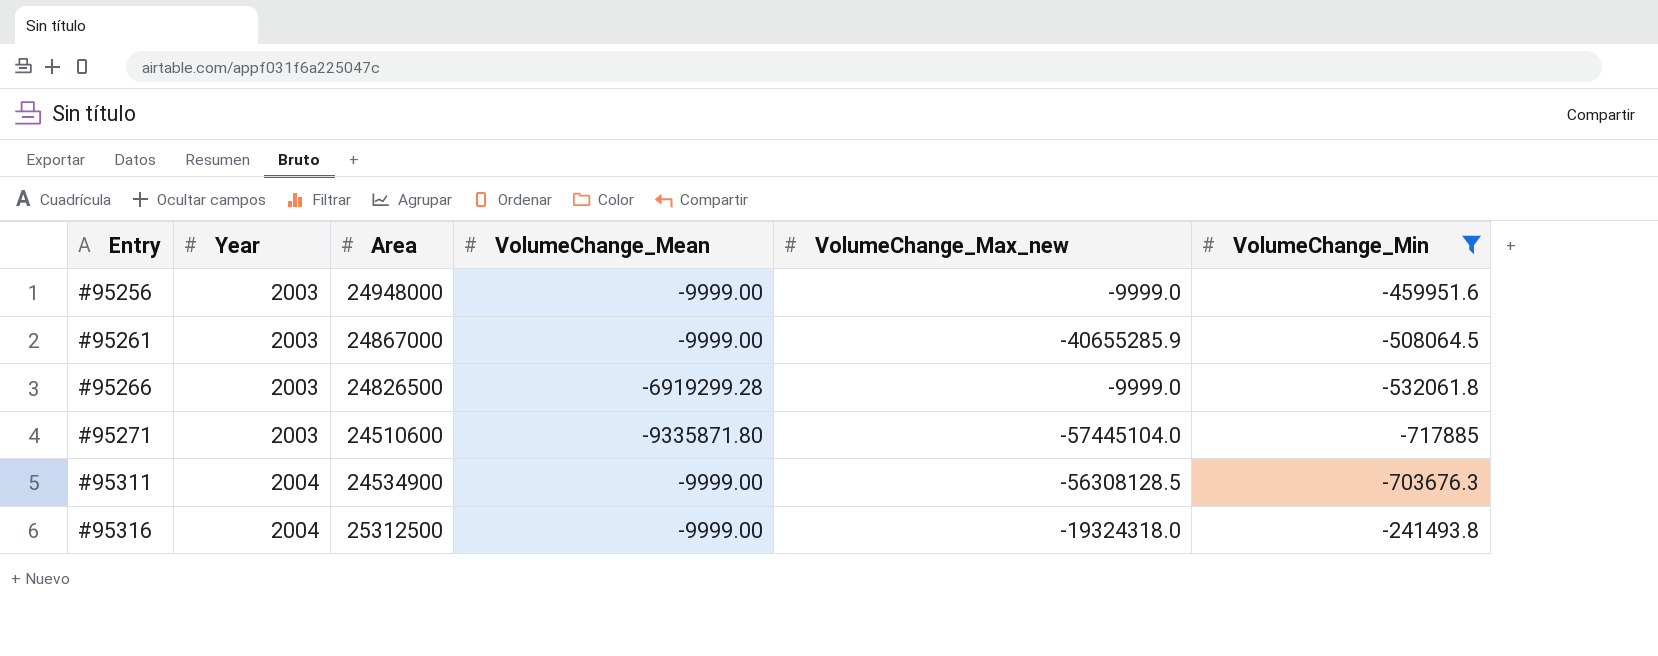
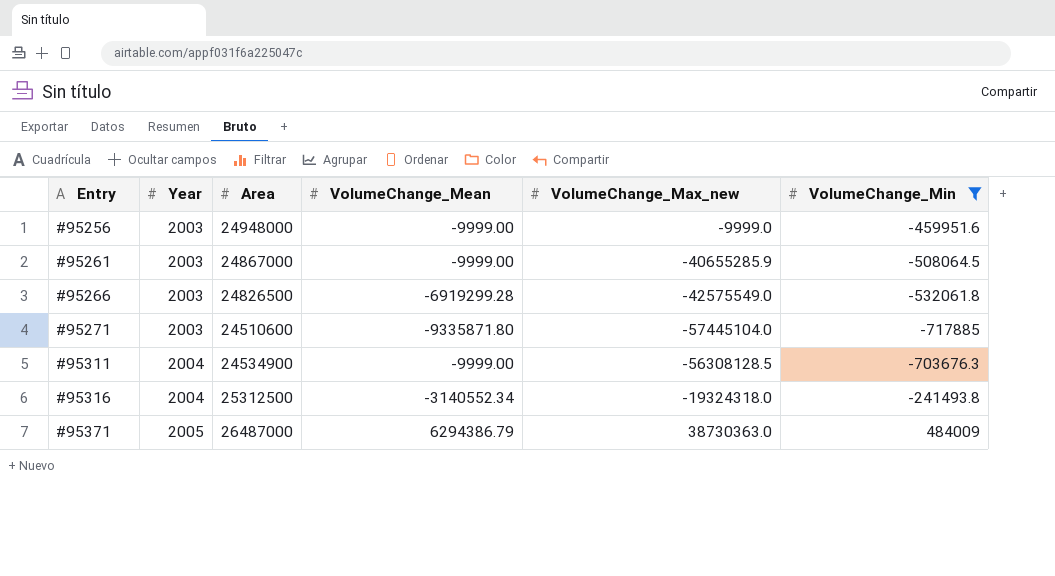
#95266 | VolumeChange_Max_new: -9999.0 -> -42575549.0
#95316 | VolumeChange_Mean: -9999.00 -> -3140552.34
row #95371: none -> 2005 | 26487000 | 6294386.79 | 38730363.0 | 484009

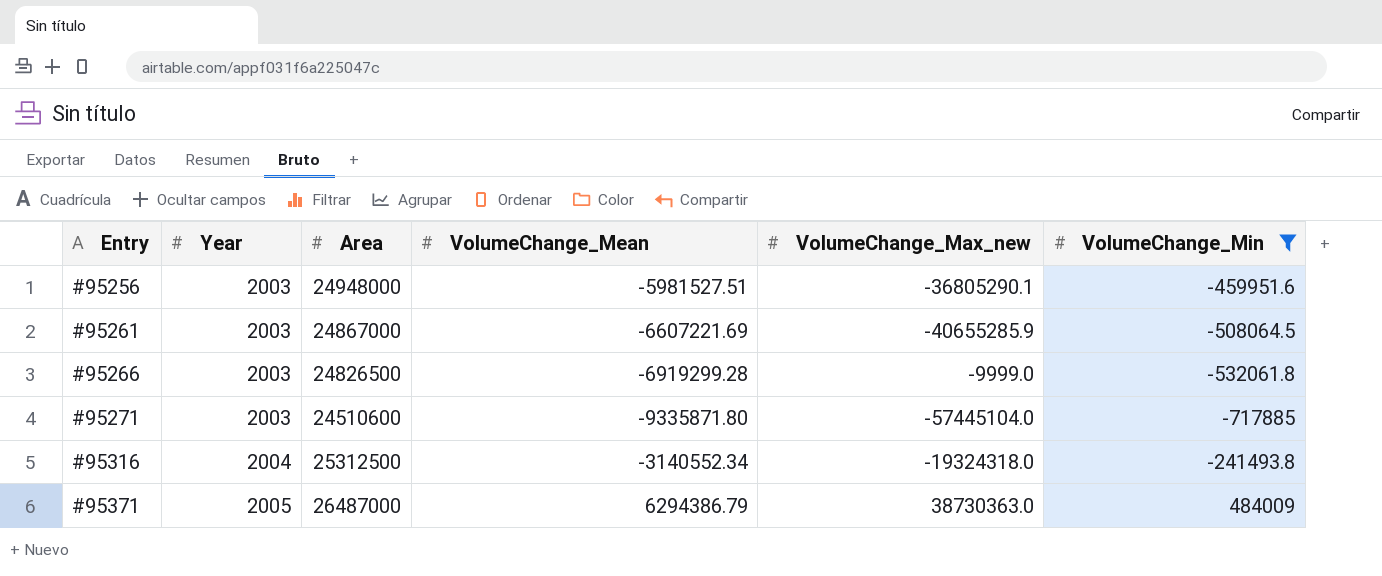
row #95311: 2004 | 24534900 | -9999.00 | -56308128.5 | -703676.3 -> none
#95256 | VolumeChange_Mean: -9999.00 -> -5981527.51
#95256 | VolumeChange_Max_new: -9999.0 -> -36805290.1
#95261 | VolumeChange_Mean: -9999.00 -> -6607221.69
#95266 | VolumeChange_Max_new: -42575549.0 -> -9999.0

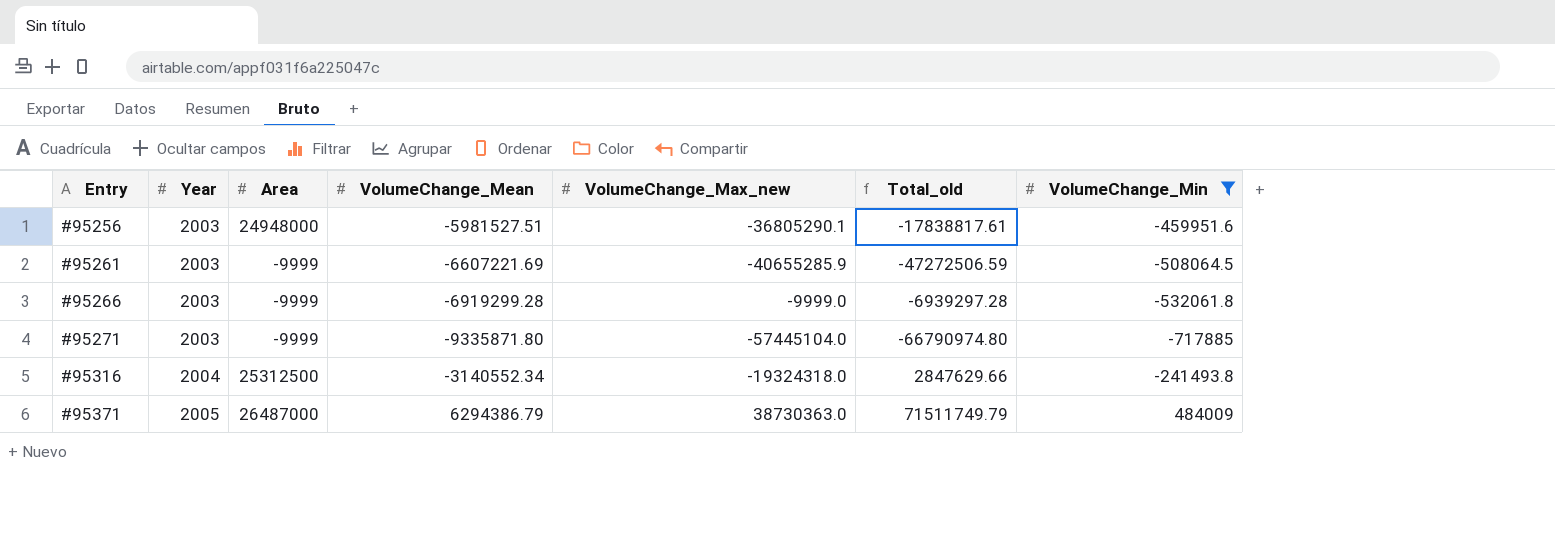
column Total_old | formula: none -> [Area] + [VolumeChange_Mean] + [VolumeChange_Max_new]
#95261 | Area: 24867000 -> -9999
#95266 | Area: 24826500 -> -9999
#95271 | Area: 24510600 -> -9999

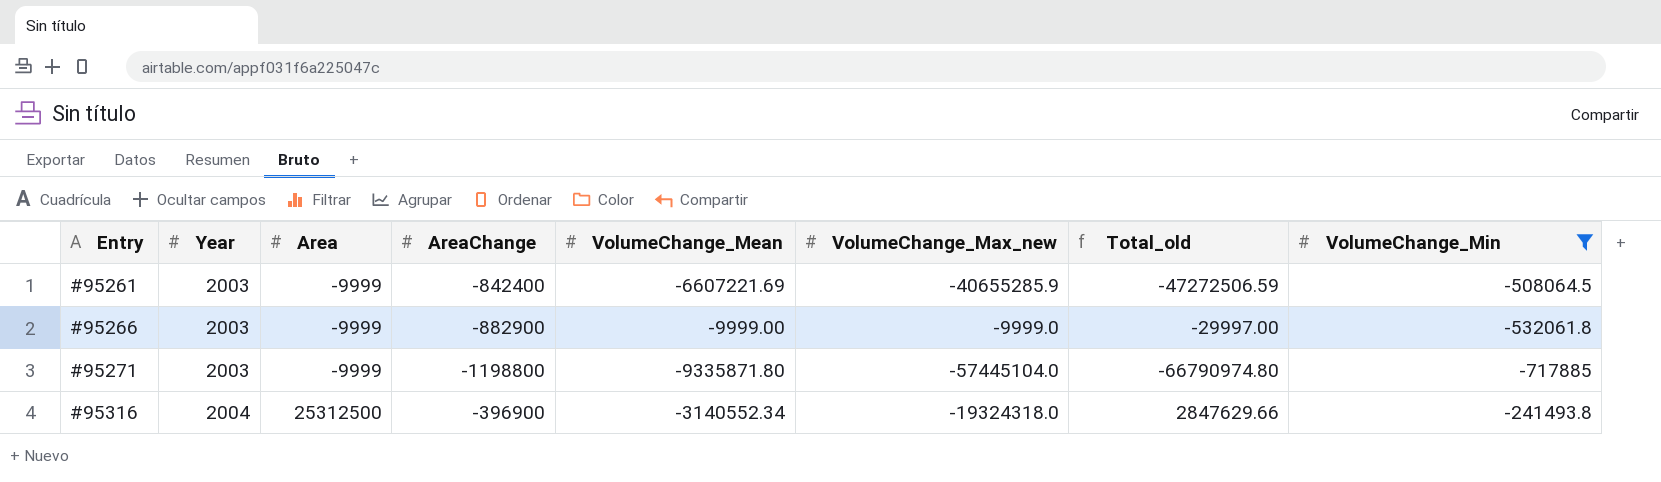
column AreaChange | position: none -> 4
row #95256: 2003 | 24948000 | -5981527.51 | -36805290.1 | -17838817.61 | -459951.6 -> none
row #95371: 2005 | 26487000 | 6294386.79 | 38730363.0 | 71511749.79 | 484009 -> none
#95266 | VolumeChange_Mean: -6919299.28 -> -9999.00
#95266 | Total_old: -6939297.28 -> -29997.00

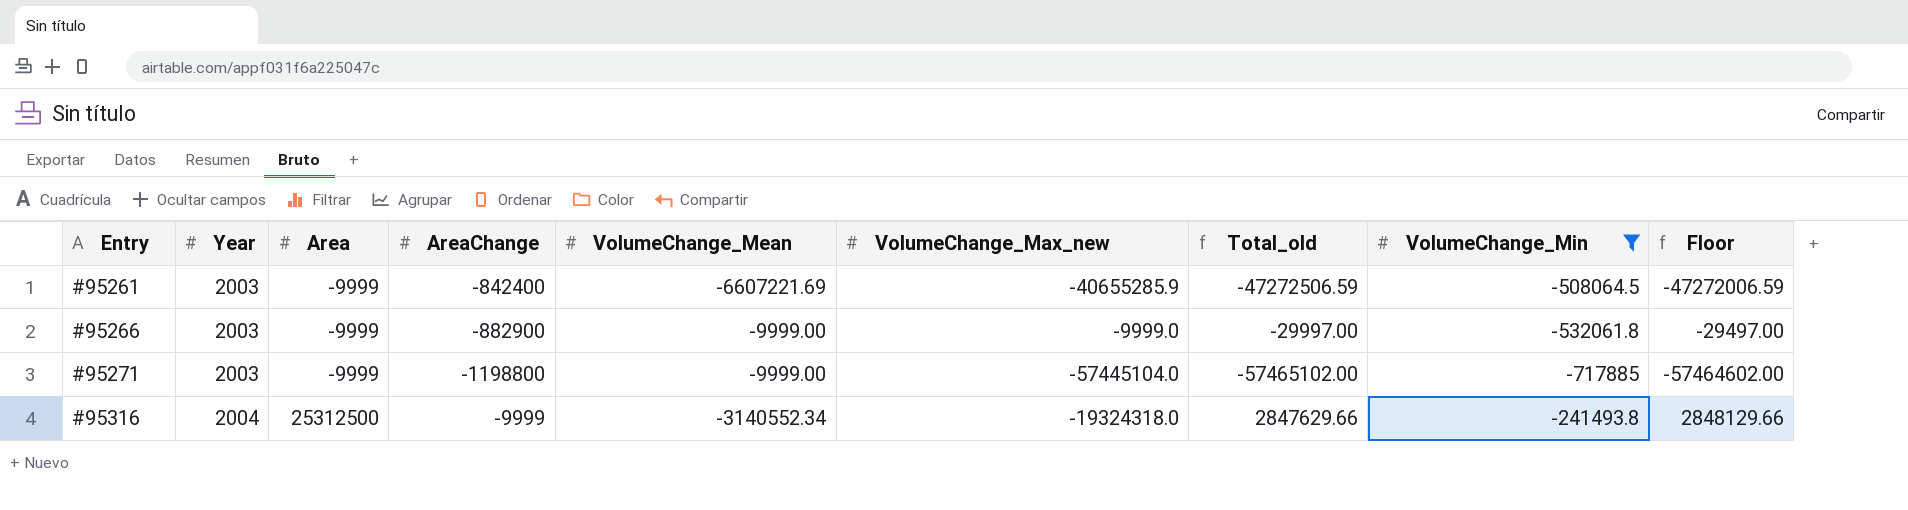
column Floor | formula: none -> [Total_old] + 500
#95271 | VolumeChange_Mean: -9335871.80 -> -9999.00
#95271 | Total_old: -66790974.80 -> -57465102.00
#95316 | AreaChange: -396900 -> -9999

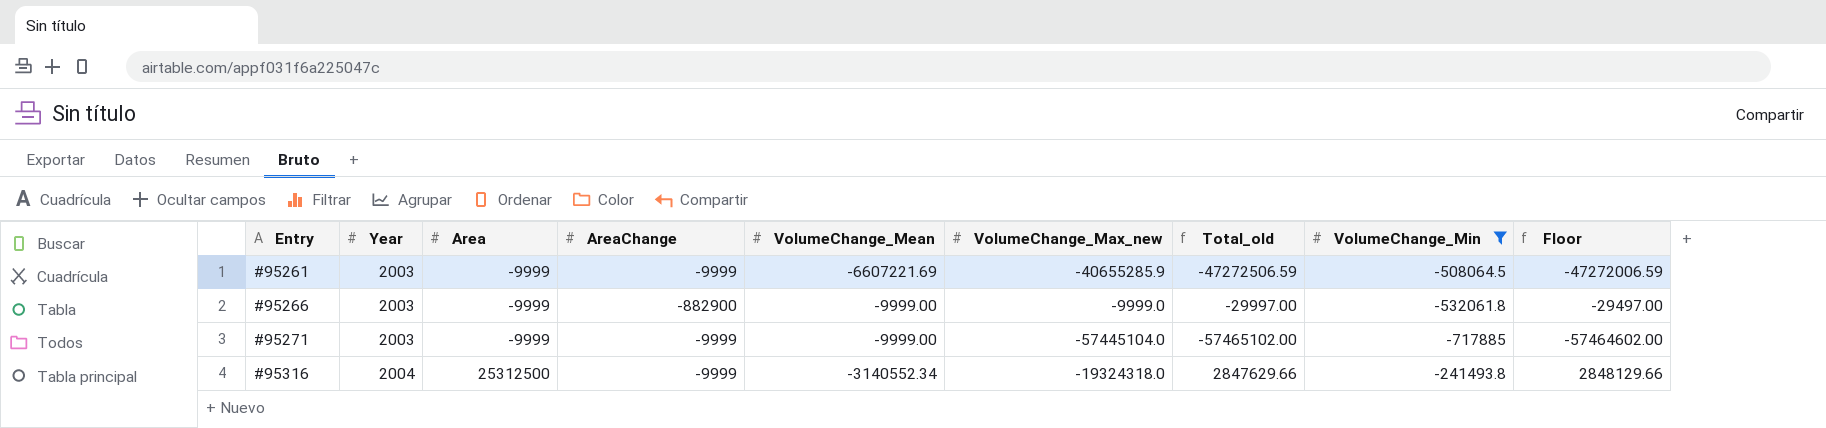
#95261 | AreaChange: -842400 -> -9999
#95271 | AreaChange: -1198800 -> -9999

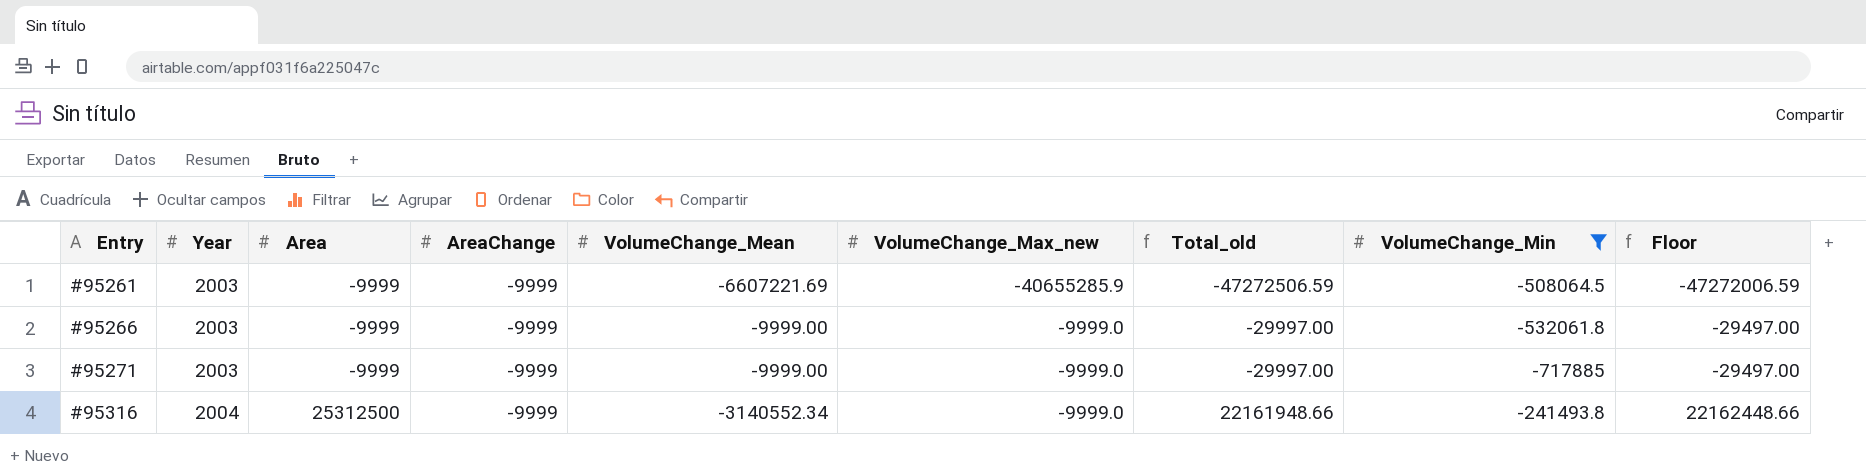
#95266 | AreaChange: -882900 -> -9999
#95271 | VolumeChange_Max_new: -57445104.0 -> -9999.0
#95271 | Total_old: -57465102.00 -> -29997.00
#95271 | Floor: -57464602.00 -> -29497.00
#95316 | VolumeChange_Max_new: -19324318.0 -> -9999.0
#95316 | Total_old: 2847629.66 -> 22161948.66
#95316 | Floor: 2848129.66 -> 22162448.66

